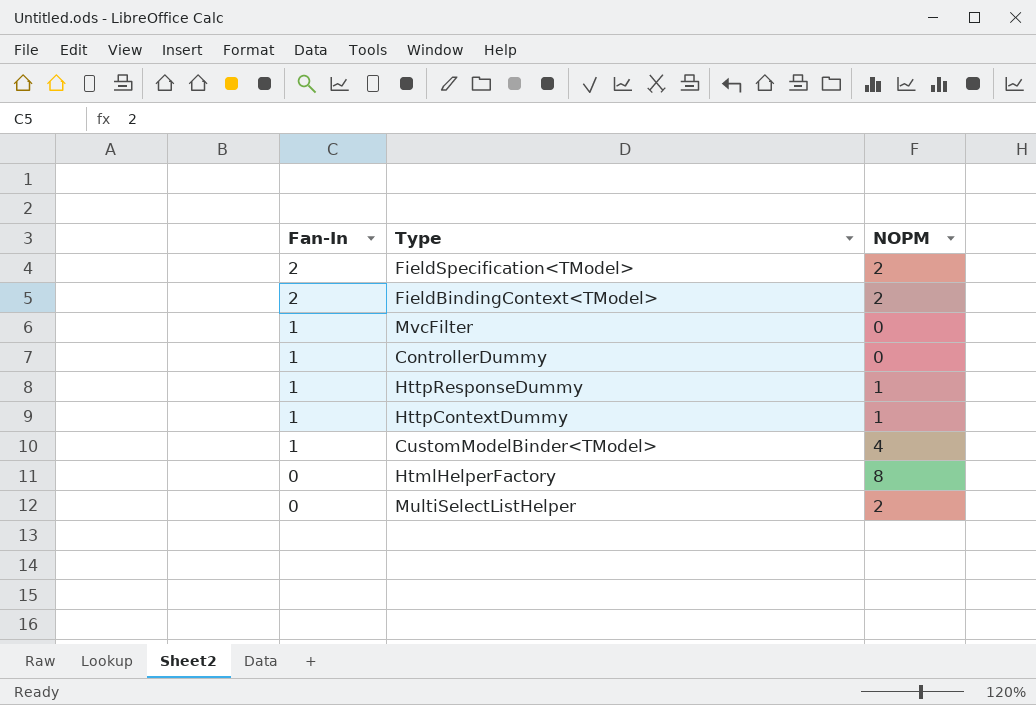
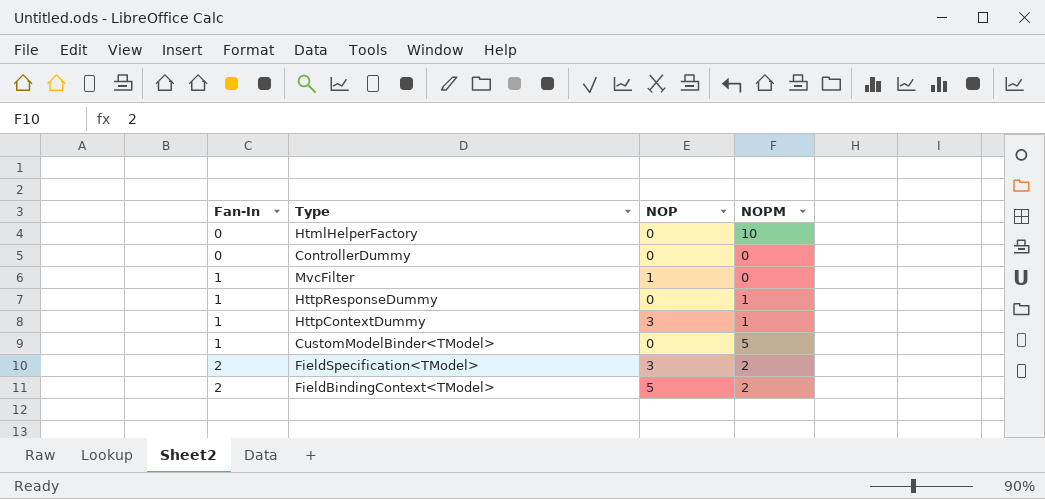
row order: Fan-In descending -> Fan-In ascending
column NOP | position: none -> 3
row MultiSelectListHelper: 0 | 2 -> none
HtmlHelperFactory | NOPM: 8 -> 10
ControllerDummy | Fan-In: 1 -> 0
CustomModelBinder<TModel> | NOPM: 4 -> 5

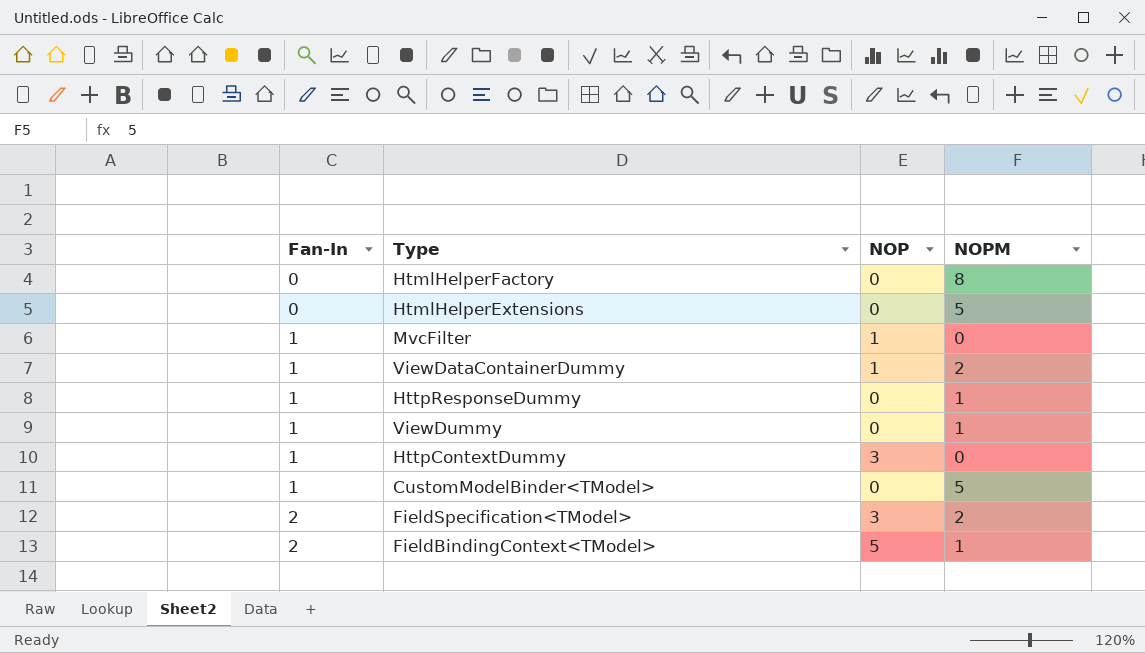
row ControllerDummy: 0 | 0 | 0 -> none
HtmlHelperFactory | NOPM: 10 -> 8
row HtmlHelperExtensions: none -> 0 | 0 | 5
row ViewDataContainerDummy: none -> 1 | 1 | 2
row ViewDummy: none -> 1 | 0 | 1
HttpContextDummy | NOPM: 1 -> 0
FieldBindingContext<TModel> | NOPM: 2 -> 1

